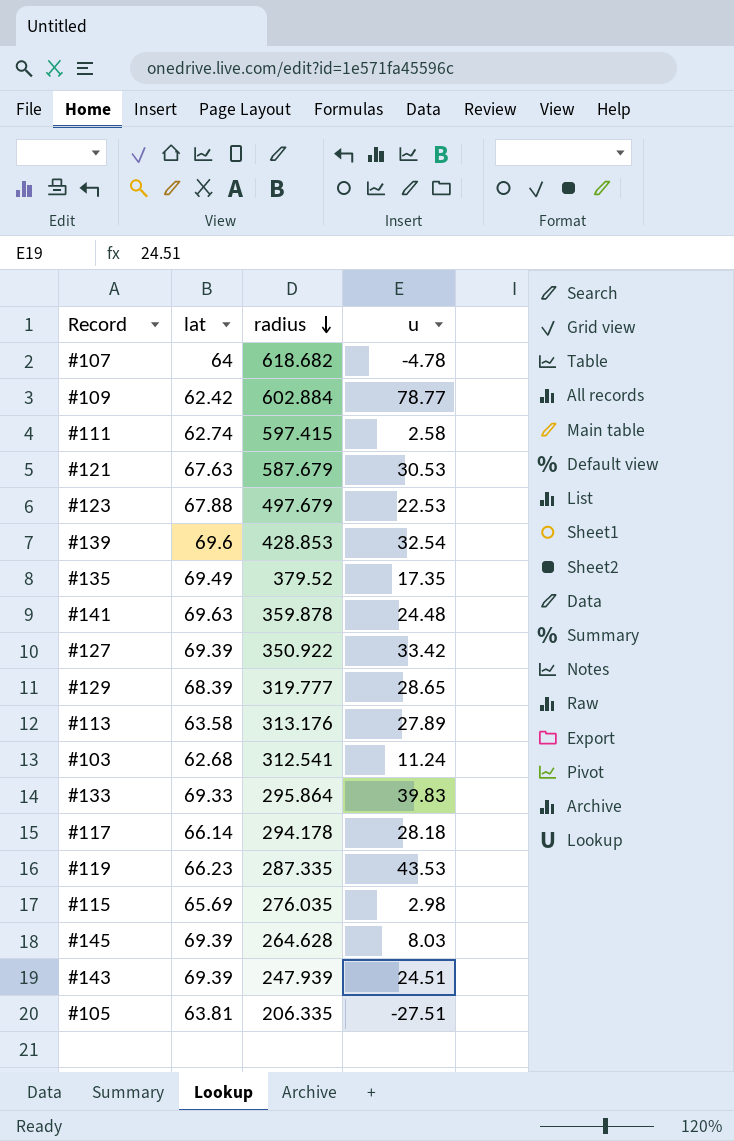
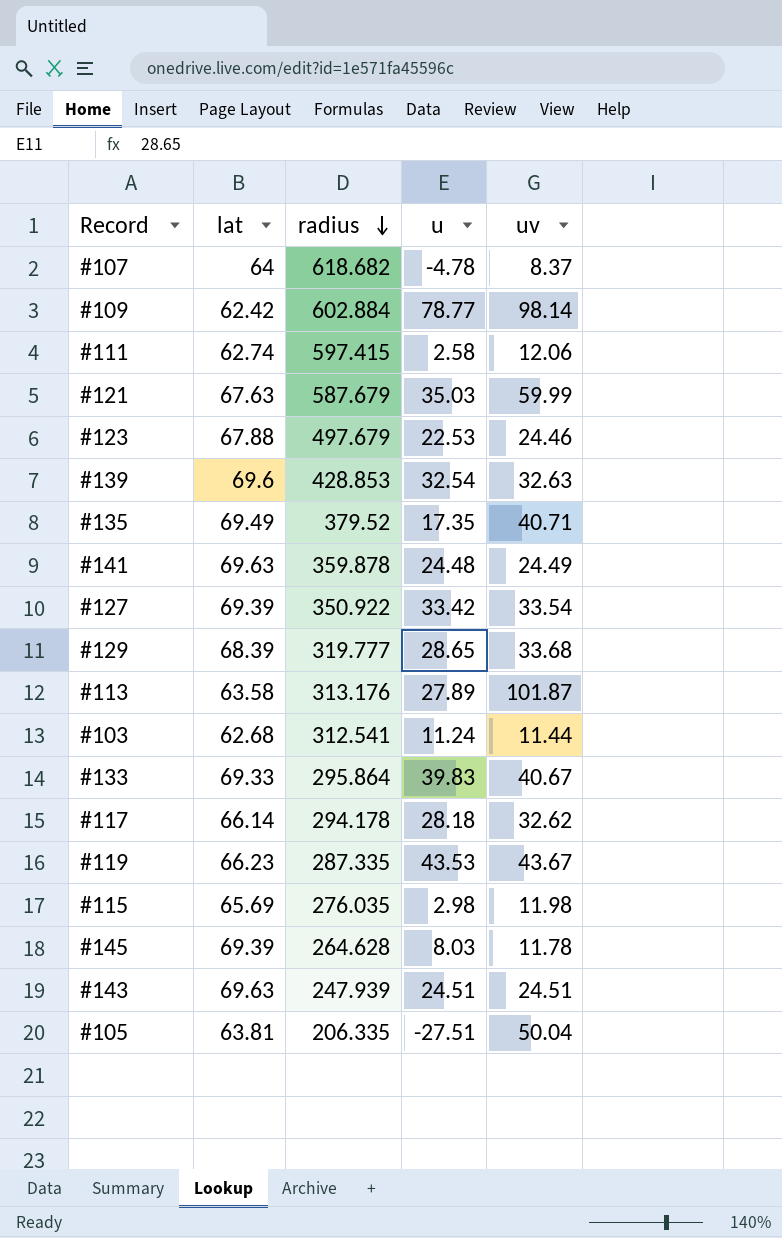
column uv | position: none -> 5
#121 | u: 30.53 -> 35.03
#143 | lat: 69.39 -> 69.63

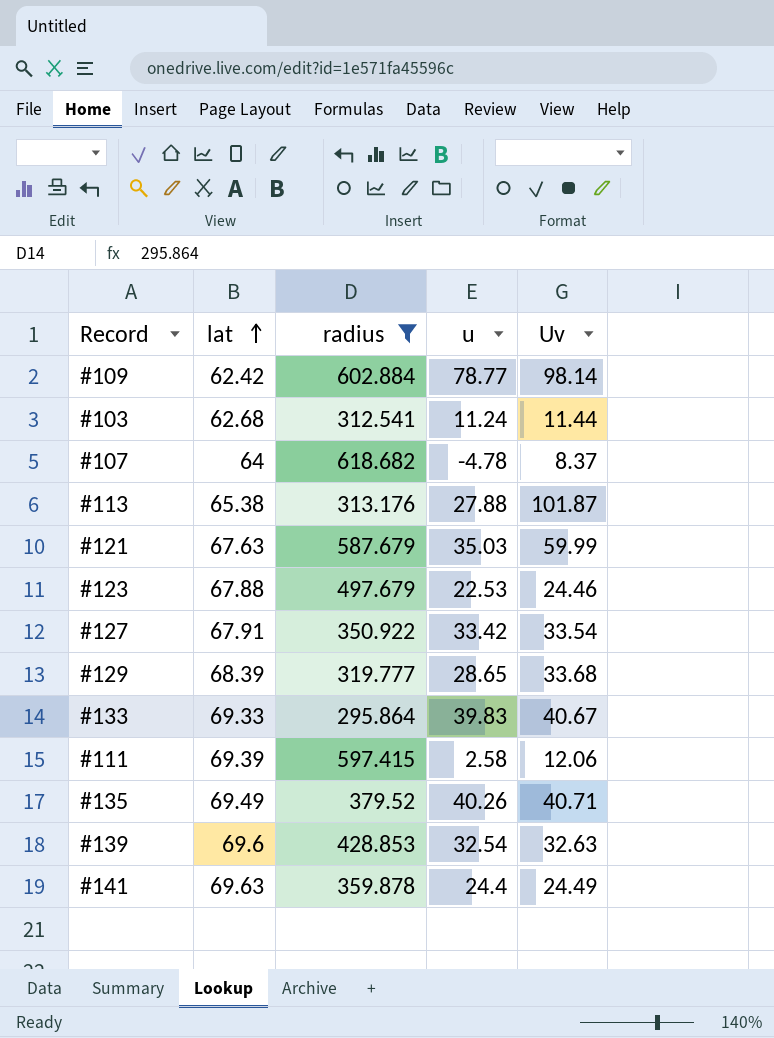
filter: none -> radius >= 295.864
row order: radius descending -> lat ascending
column name: uv -> Uv
#113 | lat: 63.58 -> 65.38
#113 | u: 27.89 -> 27.88
#127 | lat: 69.39 -> 67.91
#111 | lat: 62.74 -> 69.39
#135 | u: 17.35 -> 40.26
#141 | u: 24.48 -> 24.4

